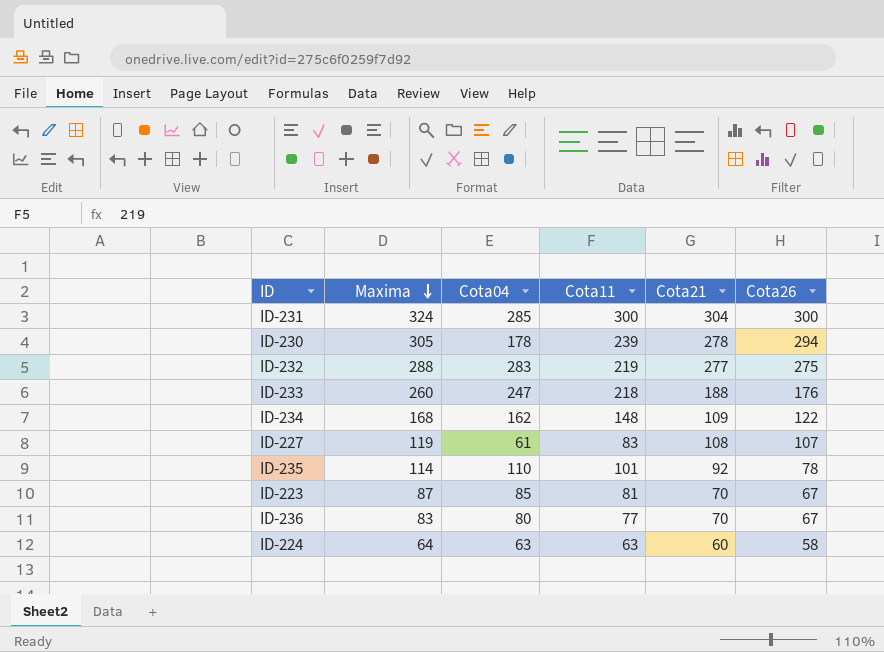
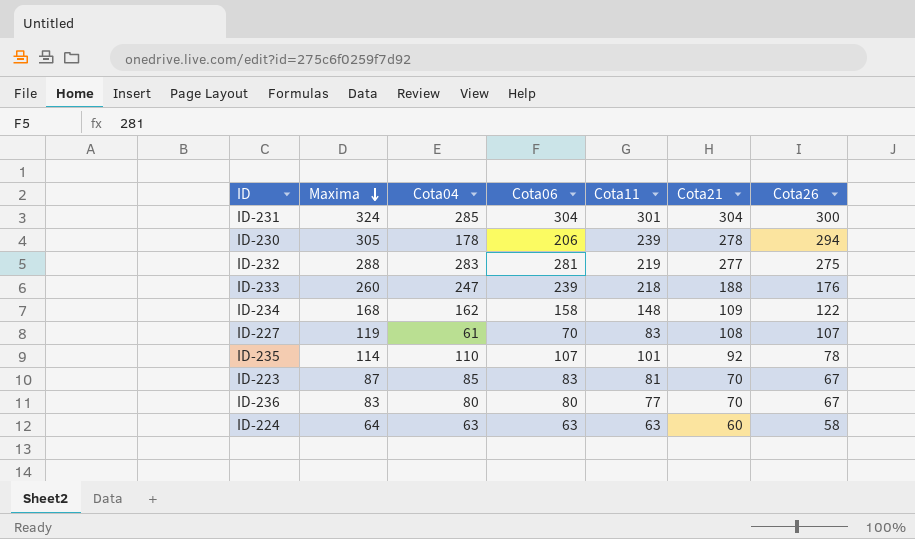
column Cota06 | position: none -> 4
ID-231 | Cota11: 300 -> 301

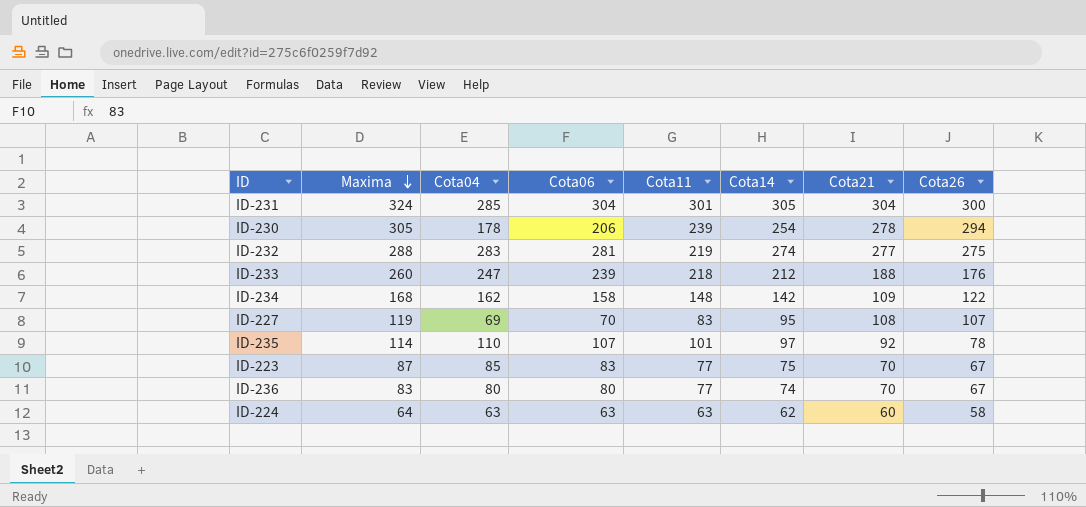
column Cota14 | position: none -> 6
ID-227 | Cota04: 61 -> 69
ID-223 | Cota11: 81 -> 77

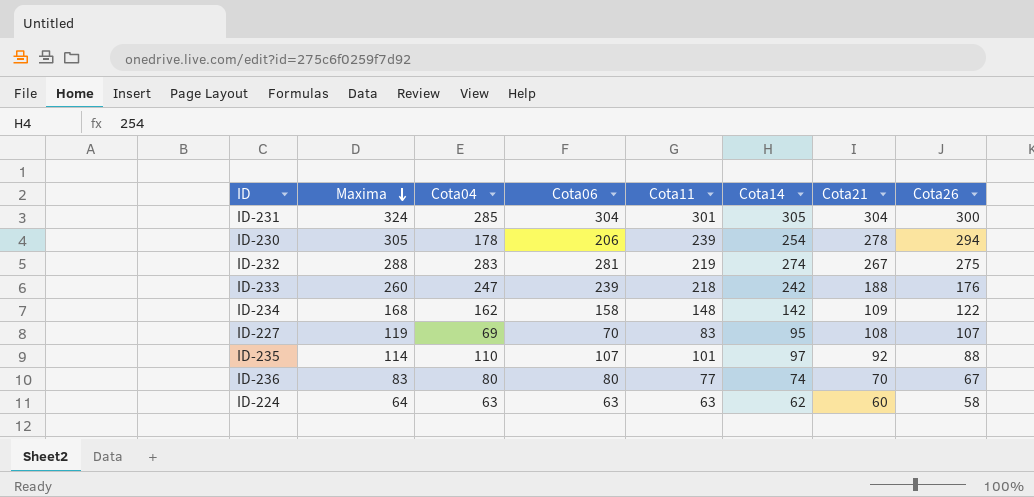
row ID-223: 87 | 85 | 83 | 77 | 75 | 70 | 67 -> none
ID-232 | Cota21: 277 -> 267
ID-233 | Cota14: 212 -> 242
ID-235 | Cota26: 78 -> 88

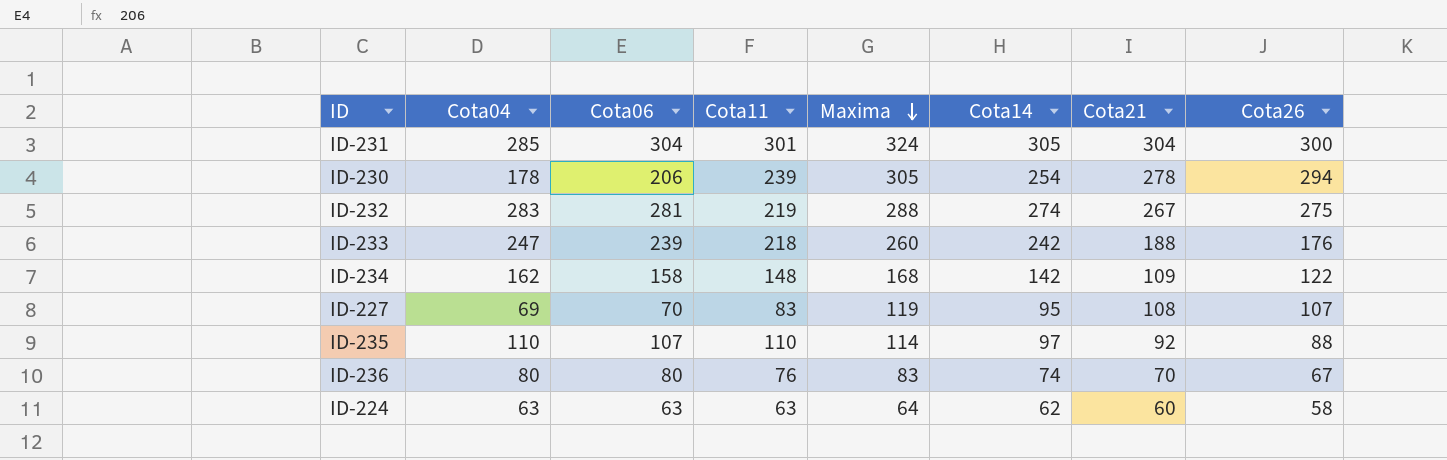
column Maxima | position: 2 -> 5
ID-235 | Cota11: 101 -> 110
ID-236 | Cota11: 77 -> 76

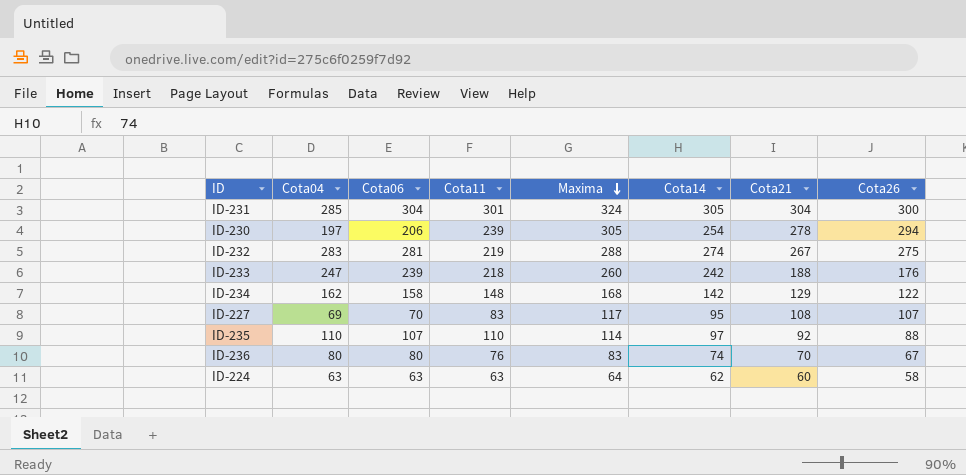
ID-230 | Cota04: 178 -> 197
ID-234 | Cota21: 109 -> 129
ID-227 | Maxima: 119 -> 117

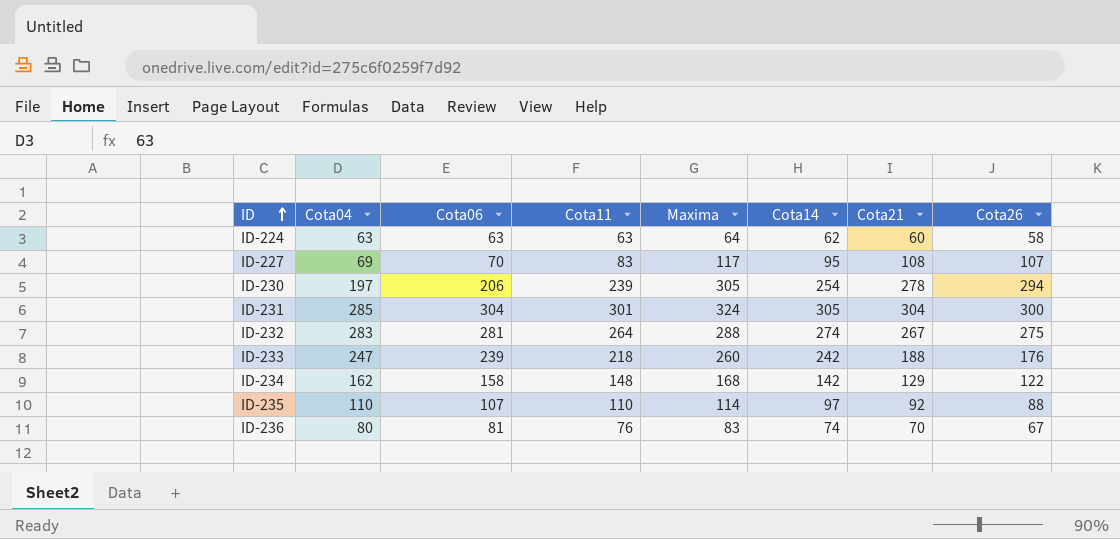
row order: Maxima descending -> ID ascending
ID-232 | Cota11: 219 -> 264
ID-236 | Cota06: 80 -> 81

